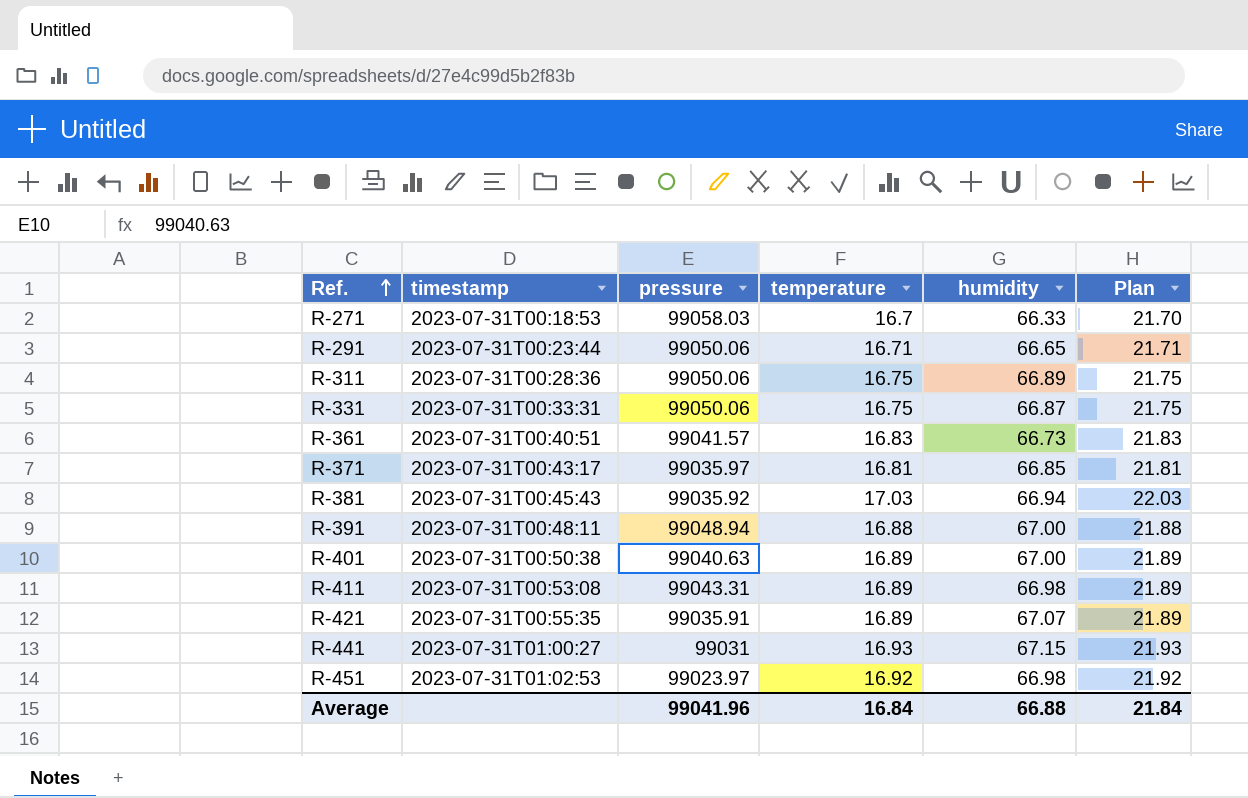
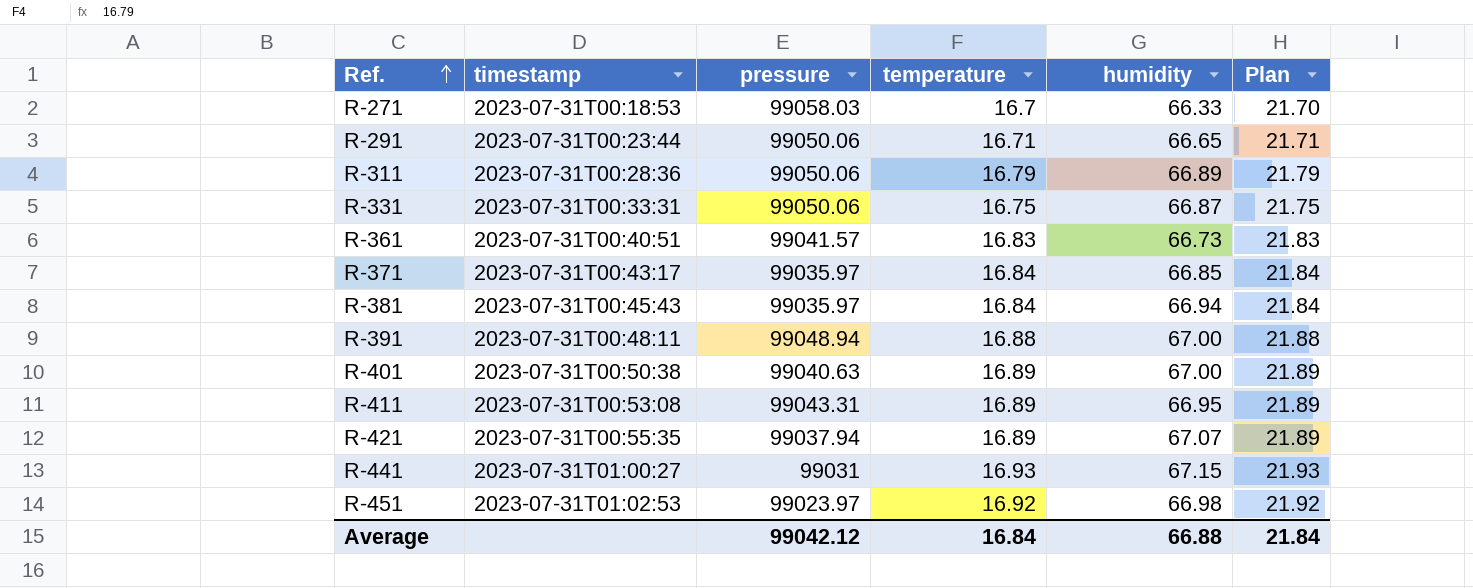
R-311 | temperature: 16.75 -> 16.79
R-311 | Plan: 21.75 -> 21.79
R-371 | temperature: 16.81 -> 16.84
R-371 | Plan: 21.81 -> 21.84
R-381 | pressure: 99035.92 -> 99035.97
R-381 | temperature: 17.03 -> 16.84
R-381 | Plan: 22.03 -> 21.84
R-411 | humidity: 66.98 -> 66.95
R-421 | pressure: 99035.91 -> 99037.94
Average | pressure: 99041.96 -> 99042.12

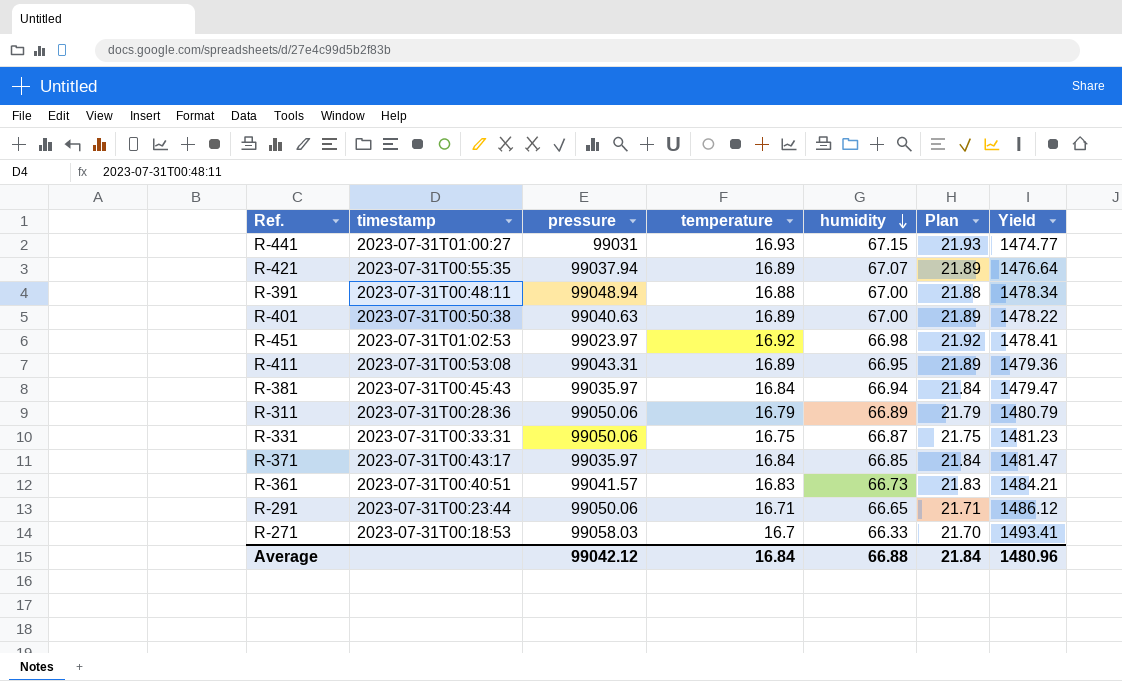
row order: Ref. ascending -> humidity descending
column Yield | formula: none -> [pressure] / [humidity]

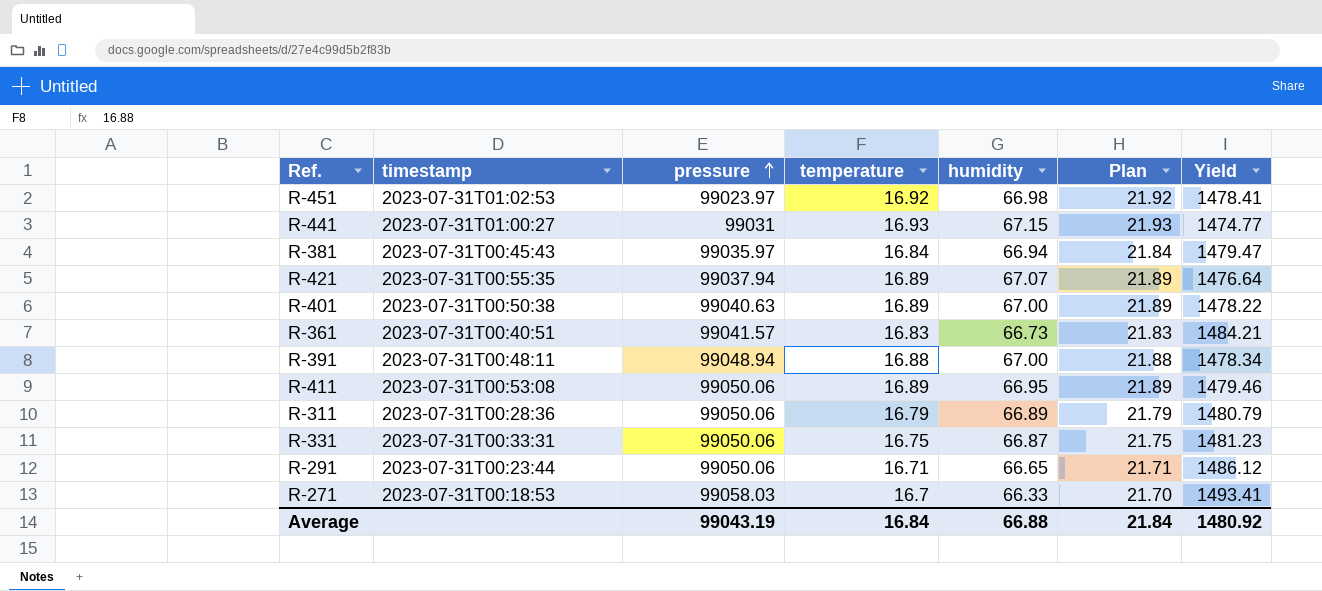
row order: humidity descending -> pressure ascending
row R-371: 2023-07-31T00:43:17 | 99035.97 | 16.84 | 66.85 | 21.84 | 1481.47 -> none
R-411 | pressure: 99043.31 -> 99050.06
R-411 | Yield: 1479.36 -> 1479.46
Average | pressure: 99042.12 -> 99043.19
Average | Yield: 1480.96 -> 1480.92

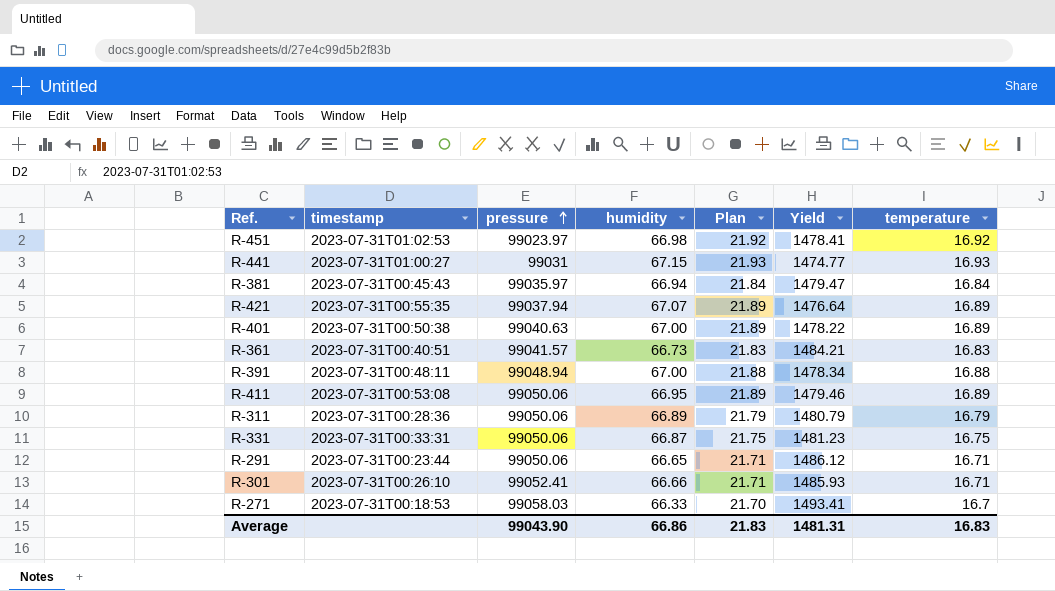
column temperature | position: 4 -> 7
row R-301: none -> 2023-07-31T00:26:10 | 99052.41 | 66.66 | 21.71 | 1485.93 | 16.71
Average | pressure: 99043.19 -> 99043.90
Average | humidity: 66.88 -> 66.86
Average | Plan: 21.84 -> 21.83
Average | Yield: 1480.92 -> 1481.31
Average | temperature: 16.84 -> 16.83

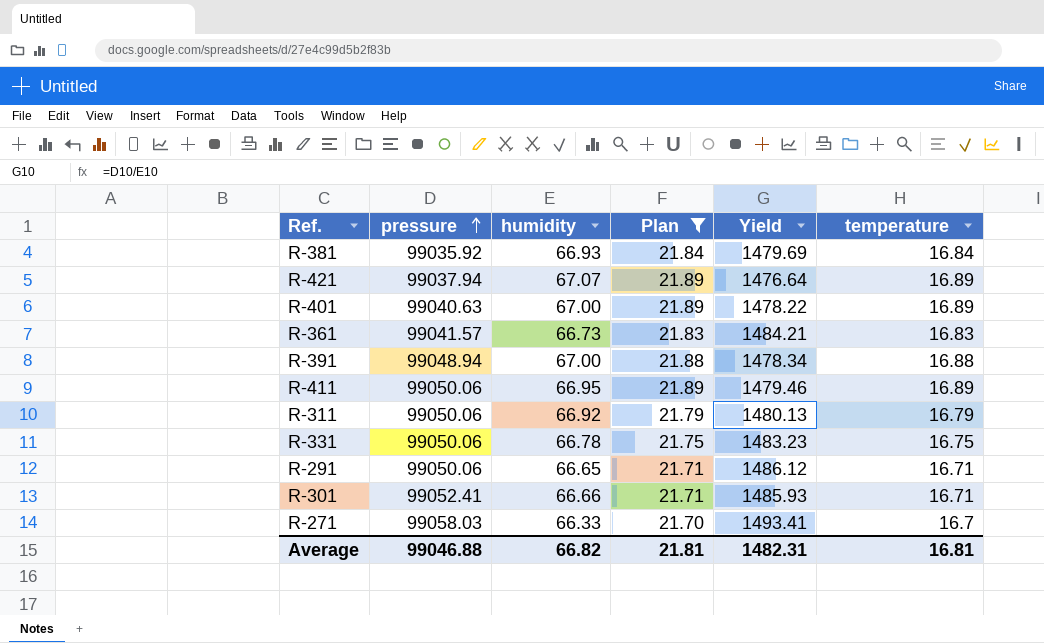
filter: none -> Plan <= 21.89
column timestamp | position: 2 -> none
R-381 | pressure: 99035.97 -> 99035.92
R-381 | humidity: 66.94 -> 66.93
R-381 | Yield: 1479.47 -> 1479.69
R-311 | humidity: 66.89 -> 66.92
R-311 | Yield: 1480.79 -> 1480.13
R-331 | humidity: 66.87 -> 66.78
R-331 | Yield: 1481.23 -> 1483.23
Average | pressure: 99043.90 -> 99046.88
Average | humidity: 66.86 -> 66.82
Average | Plan: 21.83 -> 21.81
Average | Yield: 1481.31 -> 1482.31
Average | temperature: 16.83 -> 16.81

